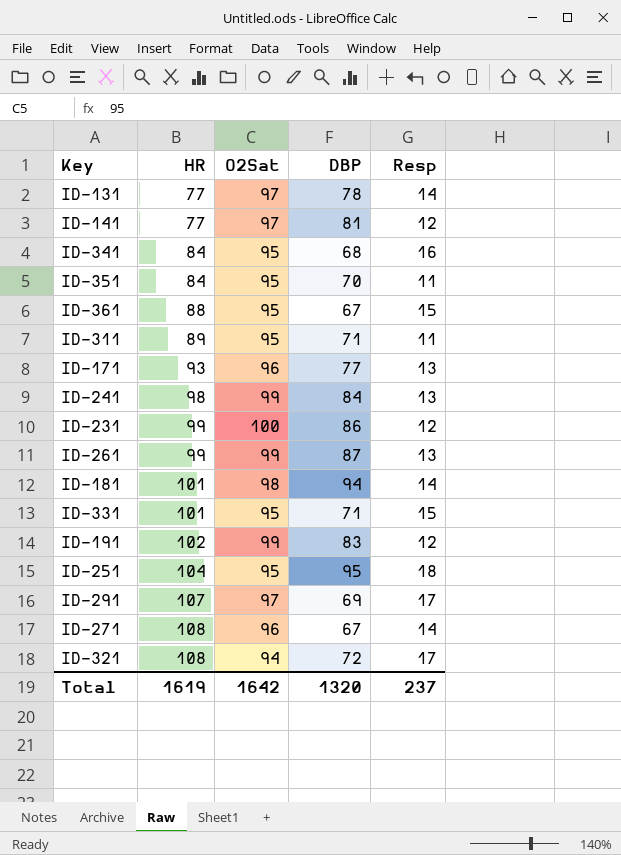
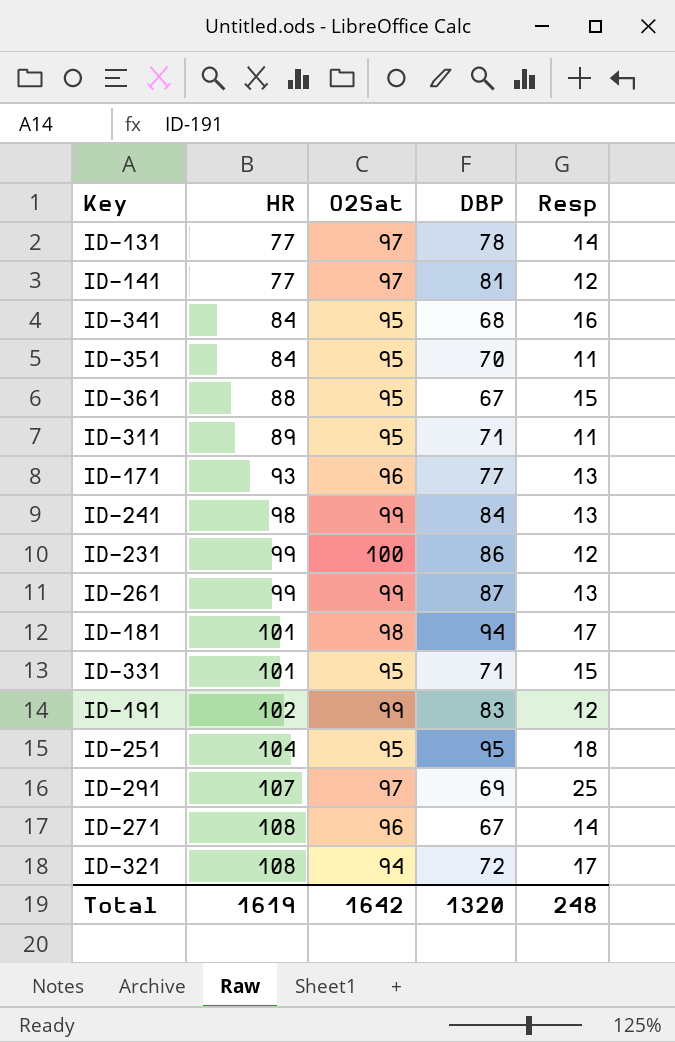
ID-181 | Resp: 14 -> 17
ID-291 | Resp: 17 -> 25
Total | Resp: 237 -> 248

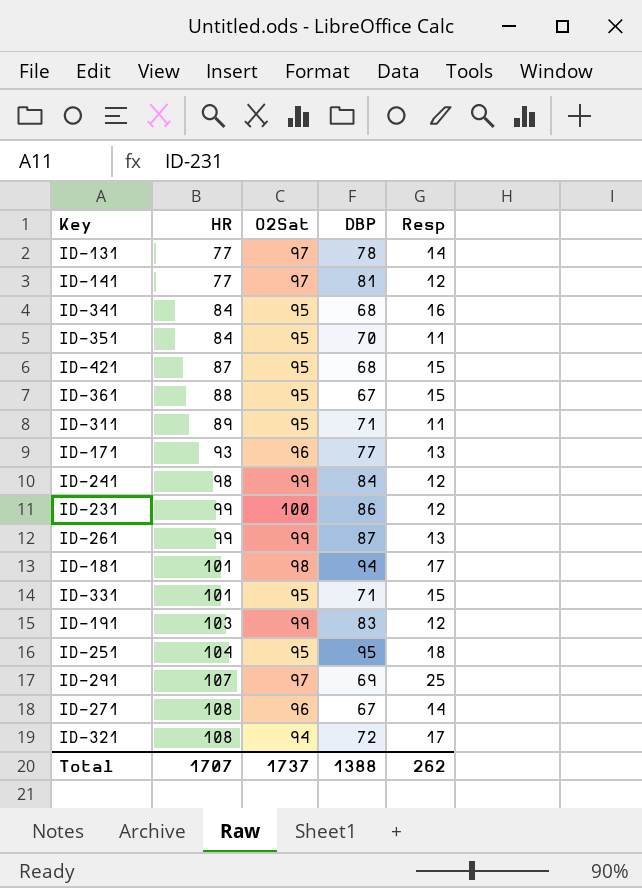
row ID-421: none -> 87 | 95 | 68 | 15
ID-241 | Resp: 13 -> 12
ID-191 | HR: 102 -> 103
Total | HR: 1619 -> 1707
Total | O2Sat: 1642 -> 1737
Total | DBP: 1320 -> 1388
Total | Resp: 248 -> 262

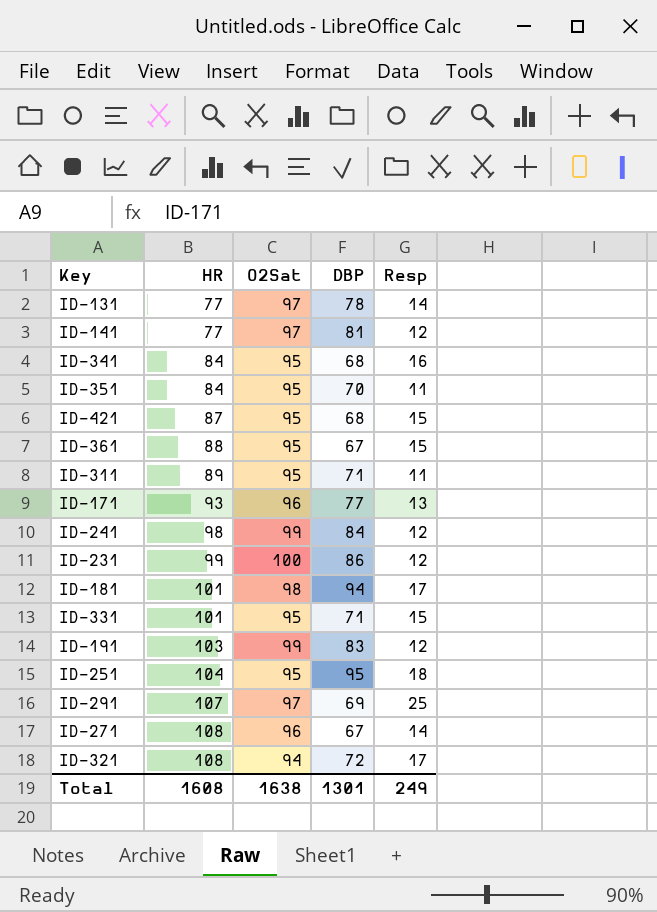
row ID-261: 99 | 99 | 87 | 13 -> none
Total | HR: 1707 -> 1608
Total | O2Sat: 1737 -> 1638
Total | DBP: 1388 -> 1301
Total | Resp: 262 -> 249

